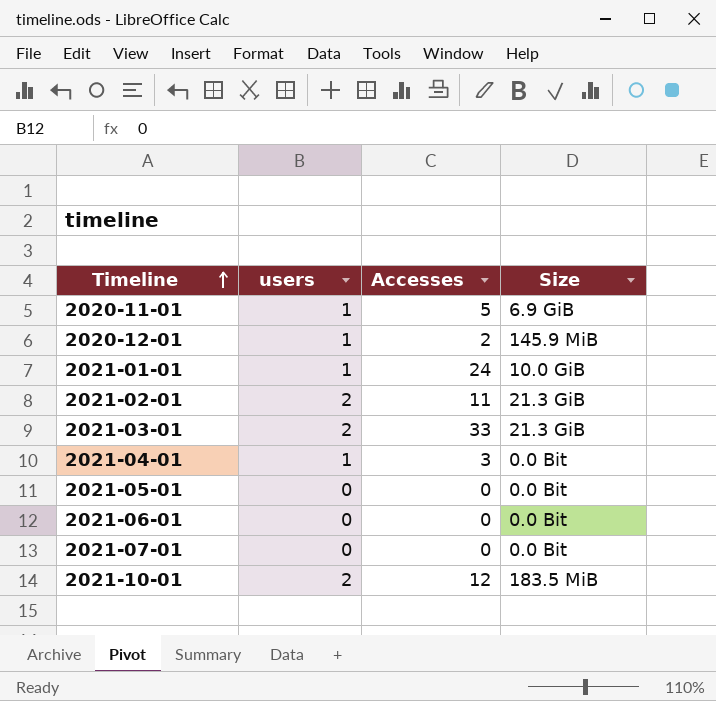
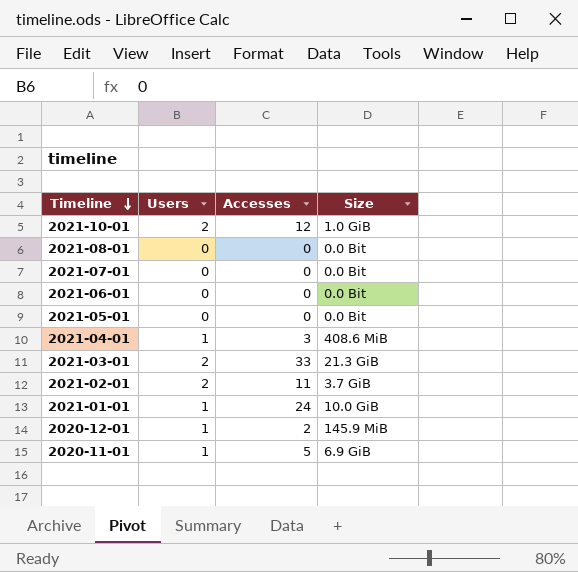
row order: Timeline ascending -> Timeline descending
column name: users -> Users
2021-10-01 | Size: 183.5 MiB -> 1.0 GiB
row 2021-08-01: none -> 0 | 0 | 0.0 Bit
2021-04-01 | Size: 0.0 Bit -> 408.6 MiB
2021-02-01 | Size: 21.3 GiB -> 3.7 GiB

